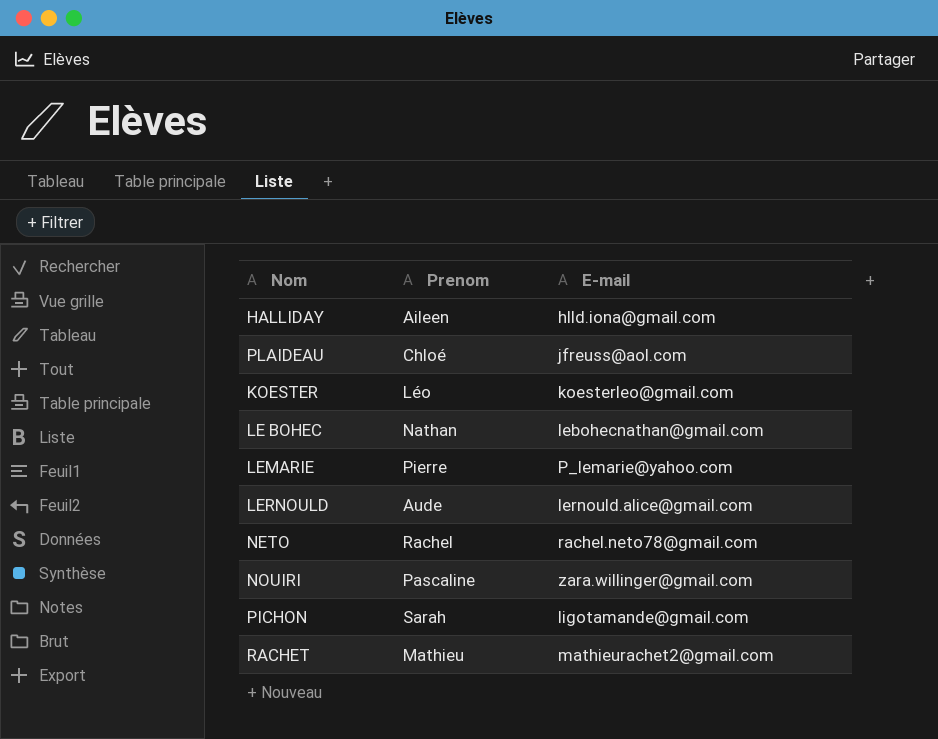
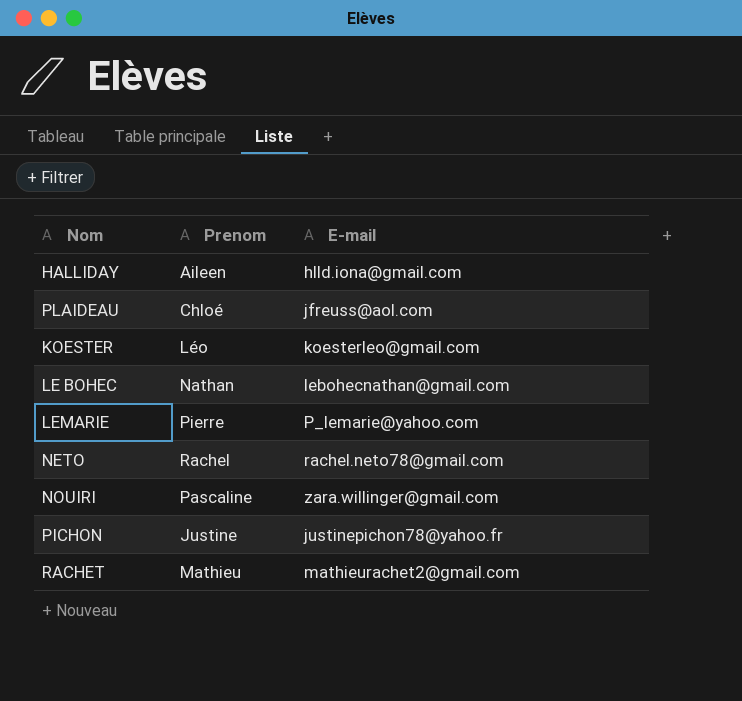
row LERNOULD: Aude | lernould.alice@gmail.com -> none
PICHON | Prenom: Sarah -> Justine
PICHON | E-mail: ligotamande@gmail.com -> justinepichon78@yahoo.fr

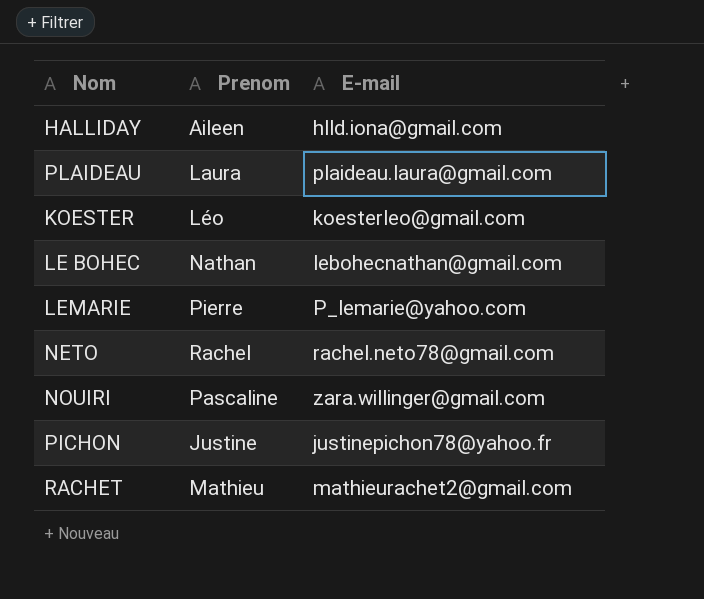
PLAIDEAU | Prenom: Chloé -> Laura
PLAIDEAU | E-mail: jfreuss@aol.com -> plaideau.laura@gmail.com

